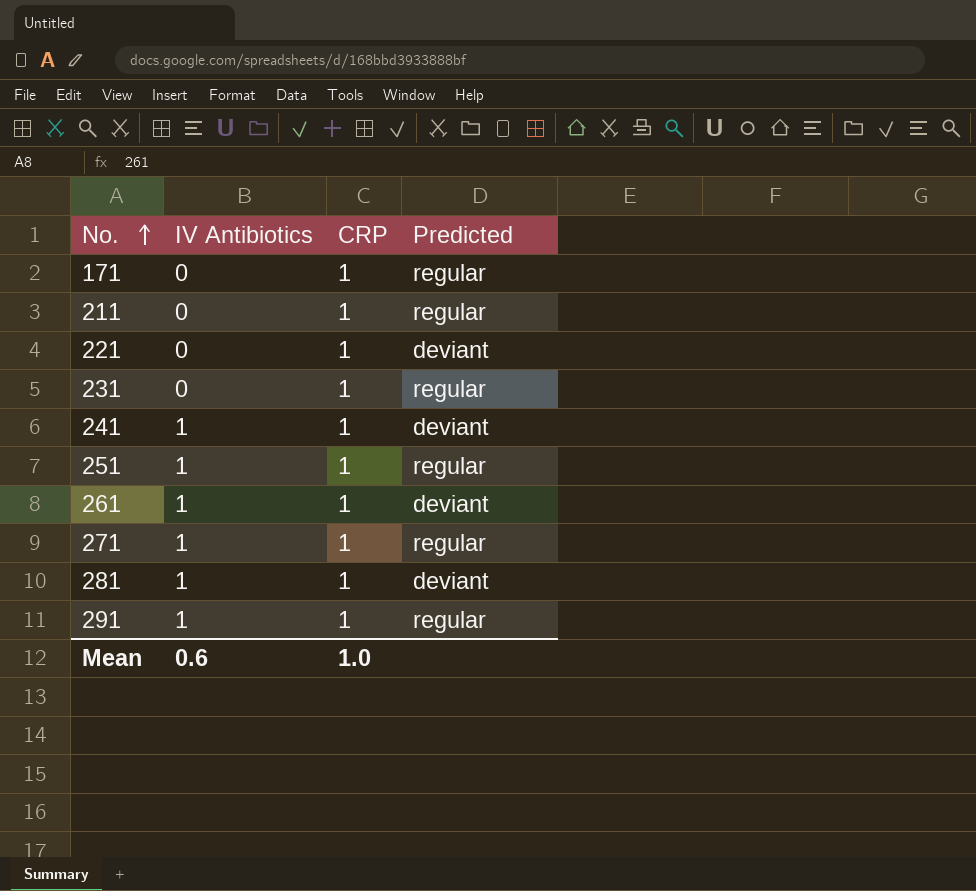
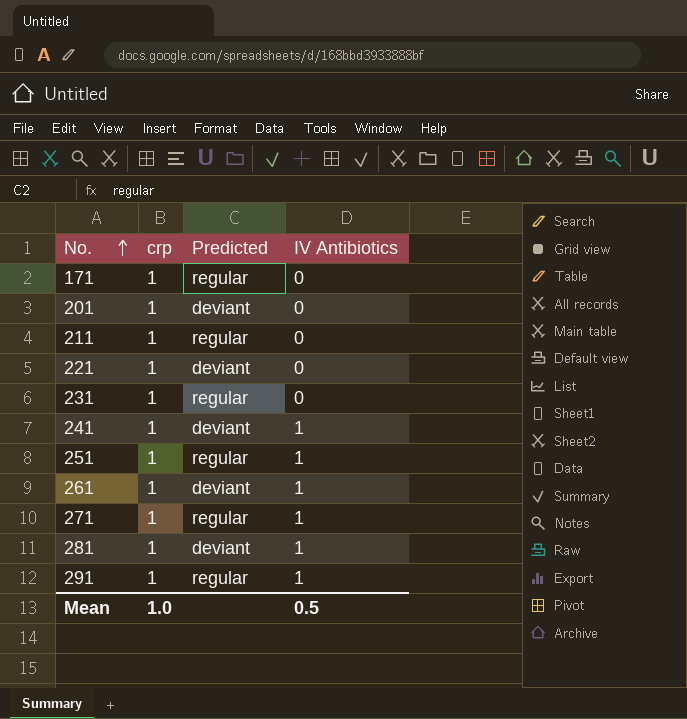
column name: CRP -> crp
column IV Antibiotics | position: 2 -> 4
row 201: none -> 1 | deviant | 0
Mean | IV Antibiotics: 0.6 -> 0.5

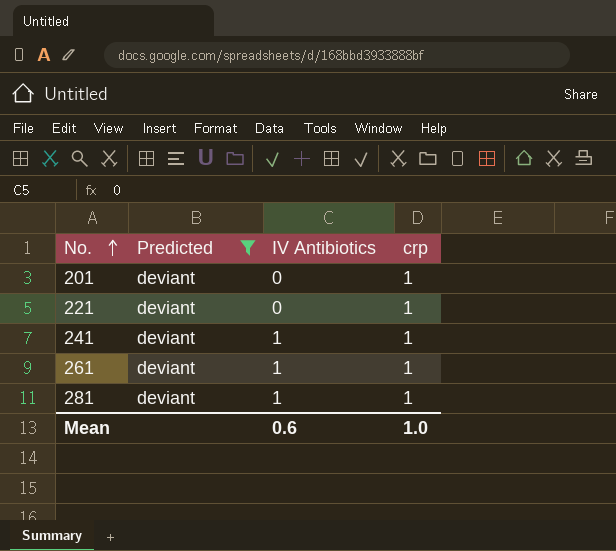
filter: none -> Predicted = deviant
column crp | position: 2 -> 4
Mean | IV Antibiotics: 0.5 -> 0.6

